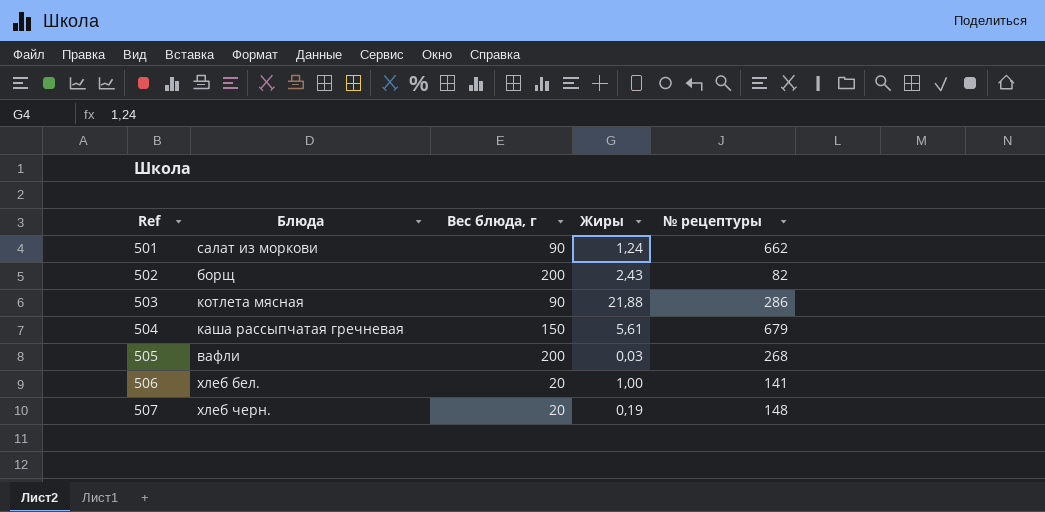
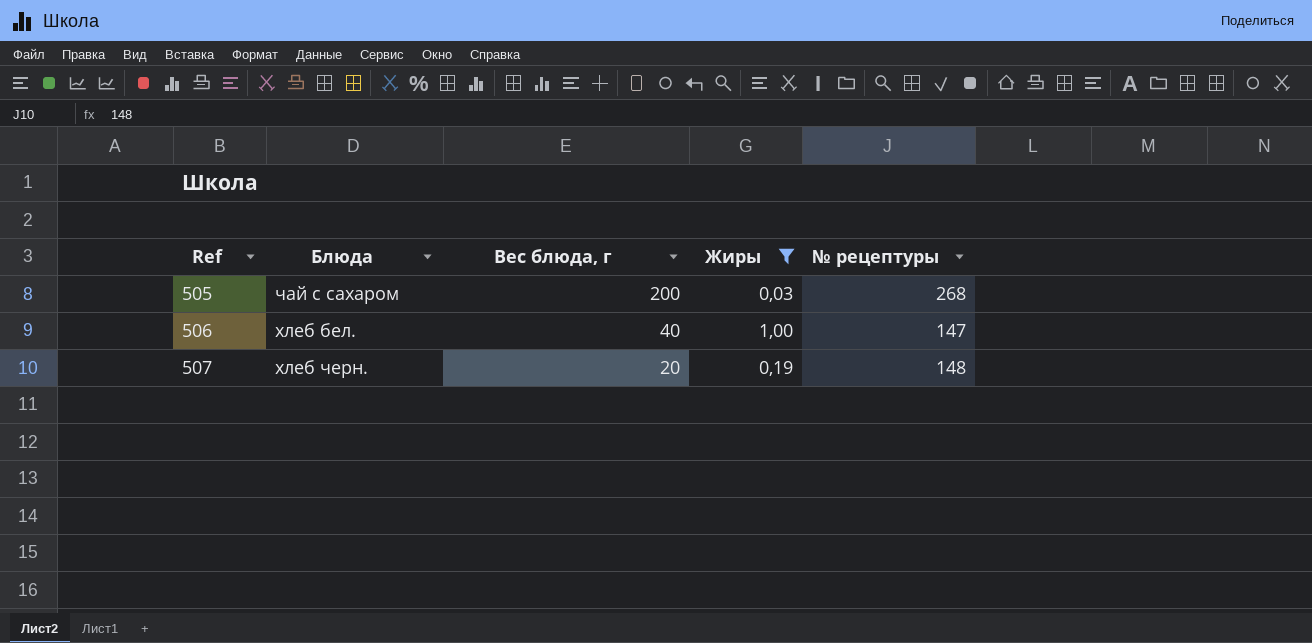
filter: none -> Жиры <= 1,00
505 | Блюда: вафли -> чай с сахаром
506 | Вес блюда, г: 20 -> 40
506 | № рецептуры: 141 -> 147

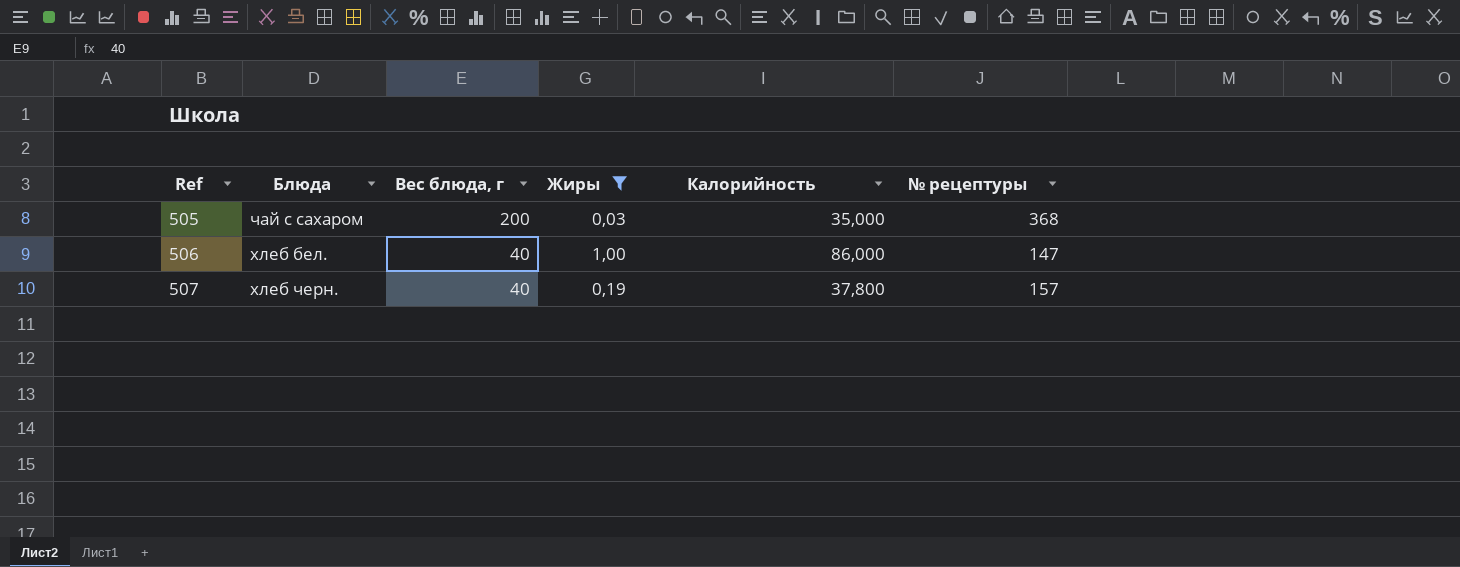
column Калорийность | position: none -> 5
505 | № рецептуры: 268 -> 368
507 | Вес блюда, г: 20 -> 40
507 | № рецептуры: 148 -> 157

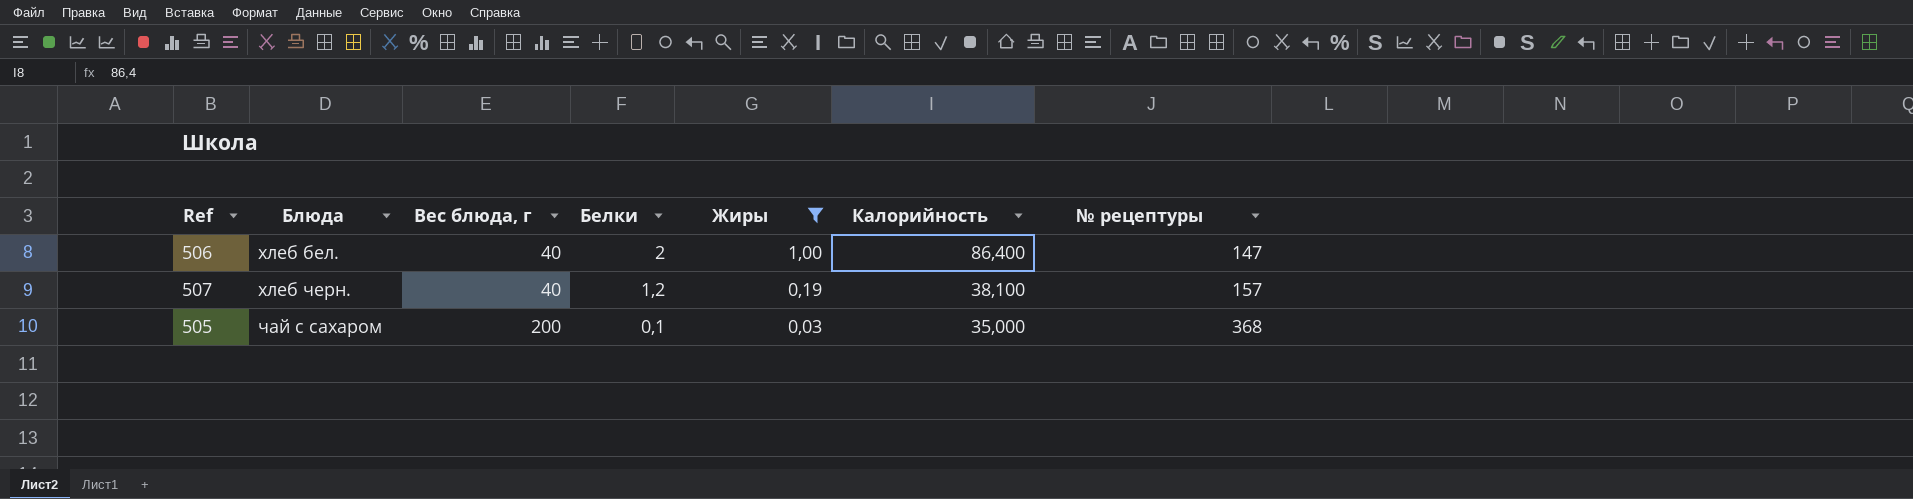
row order: Ref ascending -> Блюда ascending
column Белки | position: none -> 4
506 | Калорийность: 86,000 -> 86,400
507 | Калорийность: 37,800 -> 38,100

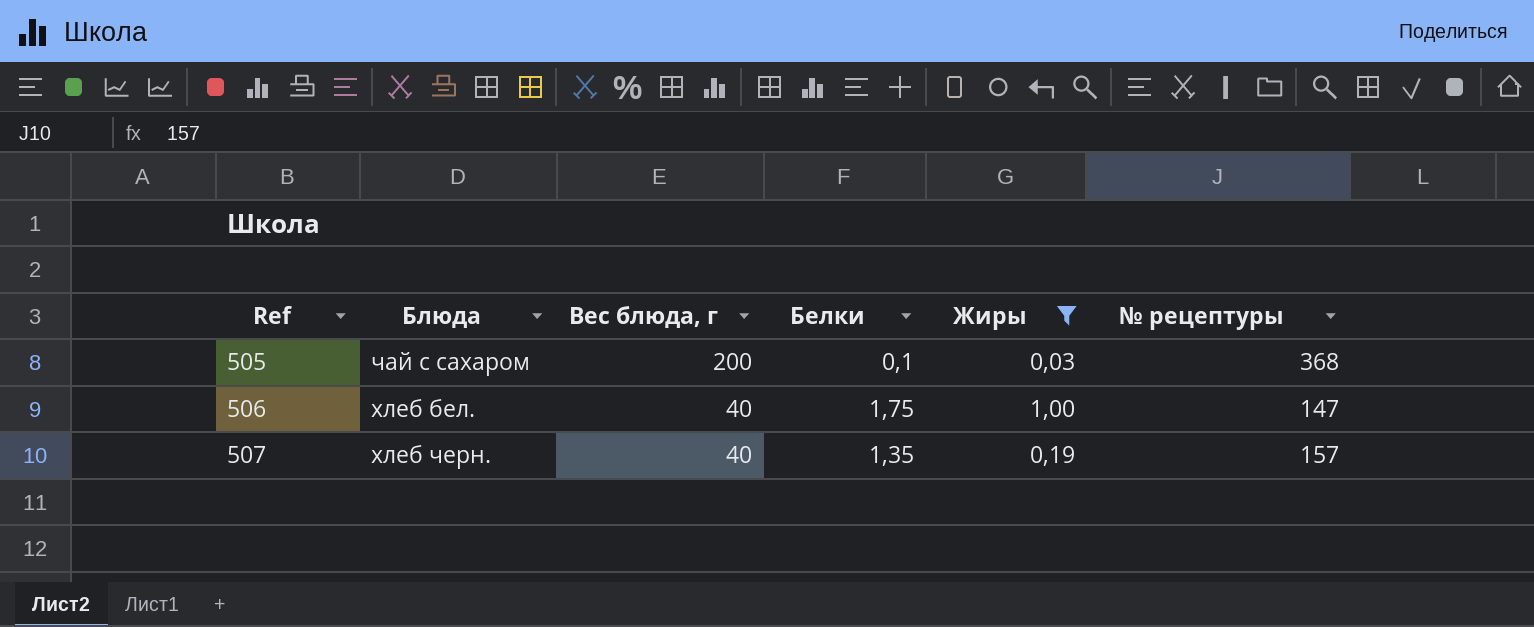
row order: Блюда ascending -> Ref ascending
column Калорийность | position: 6 -> none
506 | Белки: 2 -> 1,75
507 | Белки: 1,2 -> 1,35

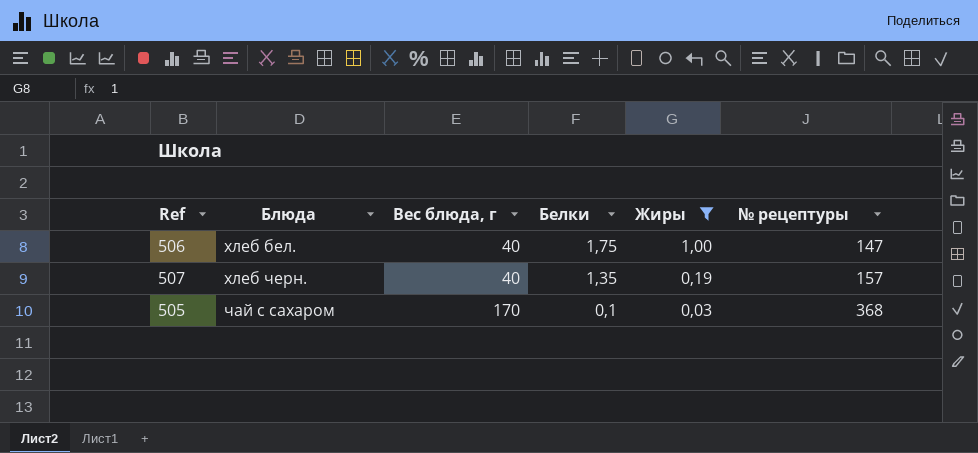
row order: Ref ascending -> Блюда ascending
505 | Вес блюда, г: 200 -> 170

